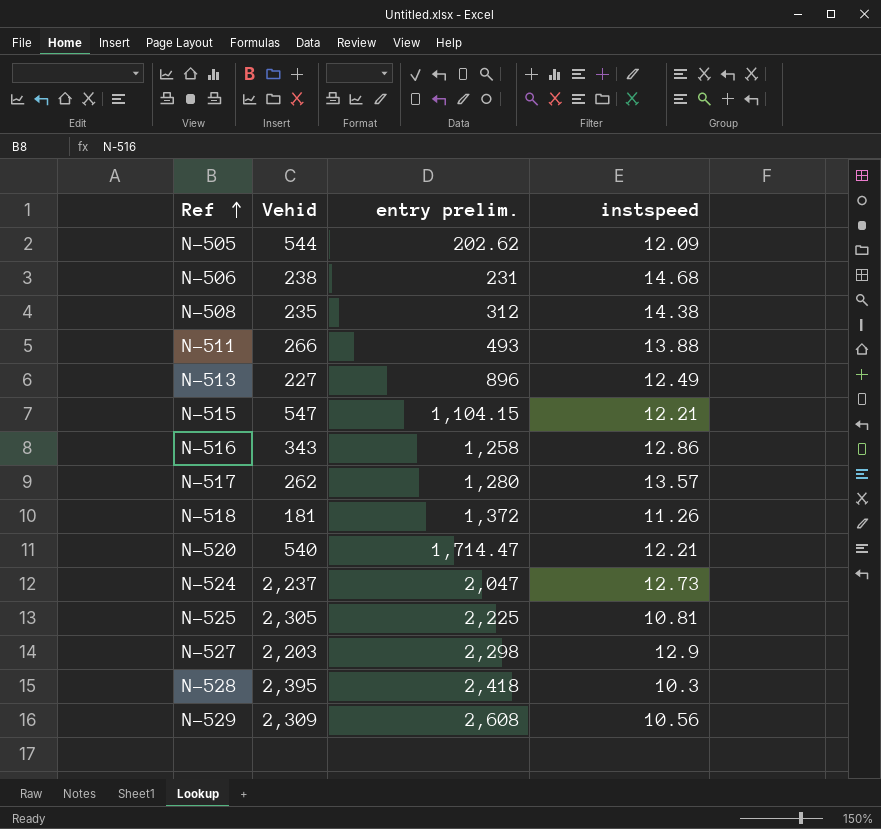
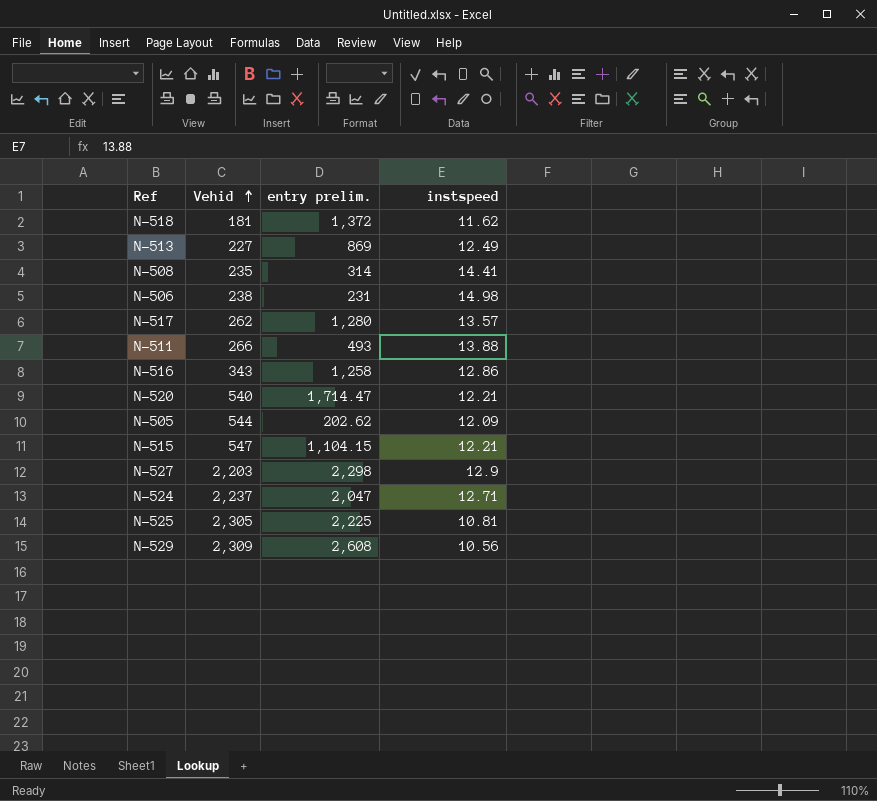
row order: Ref ascending -> Vehid ascending
row N-528: 2,395 | 2,418 | 10.3 -> none
N-518 | instspeed: 11.26 -> 11.62
N-513 | entry prelim.: 896 -> 869
N-508 | entry prelim.: 312 -> 314
N-508 | instspeed: 14.38 -> 14.41
N-506 | instspeed: 14.68 -> 14.98
N-524 | instspeed: 12.73 -> 12.71

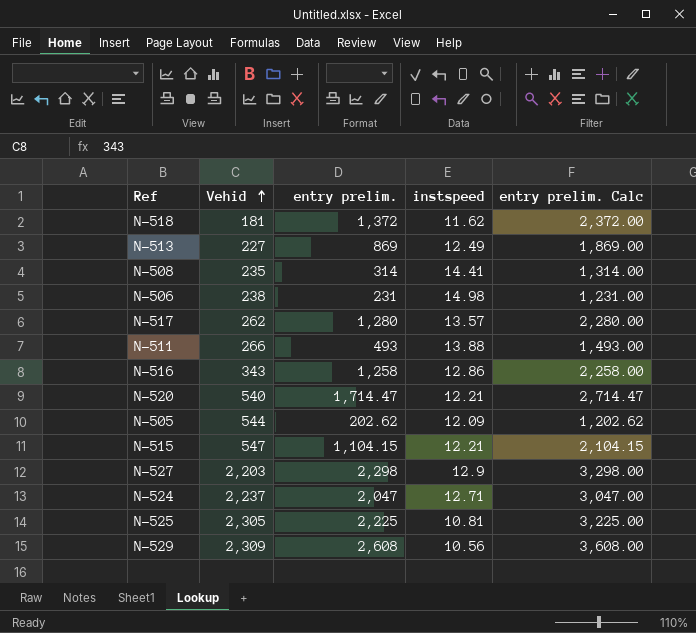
column entry prelim. Calc | formula: none -> [entry prelim.] + 1000

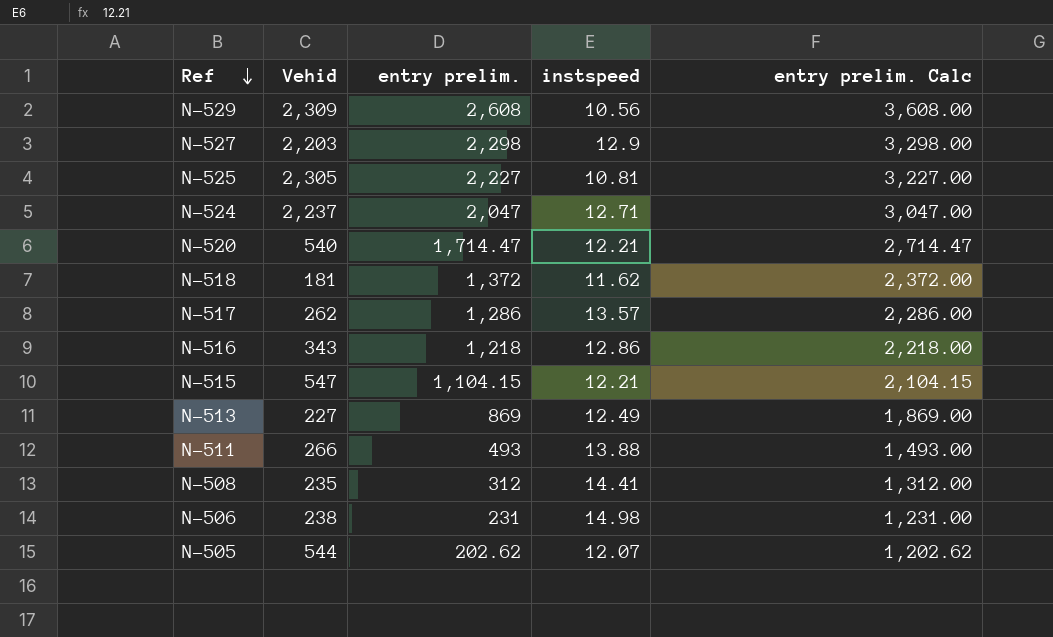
row order: Vehid ascending -> Ref descending
N-525 | entry prelim.: 2,225 -> 2,227
N-525 | entry prelim. Calc: 3,225.00 -> 3,227.00
N-517 | entry prelim.: 1,280 -> 1,286
N-517 | entry prelim. Calc: 2,280.00 -> 2,286.00
N-516 | entry prelim.: 1,258 -> 1,218
N-516 | entry prelim. Calc: 2,258.00 -> 2,218.00
N-508 | entry prelim.: 314 -> 312
N-508 | entry prelim. Calc: 1,314.00 -> 1,312.00
N-505 | instspeed: 12.09 -> 12.07

